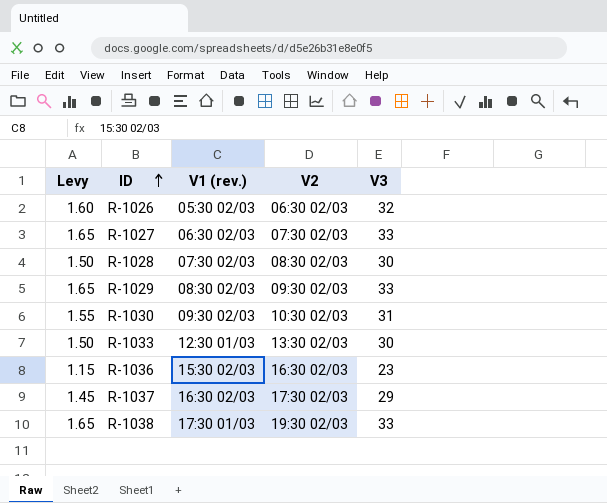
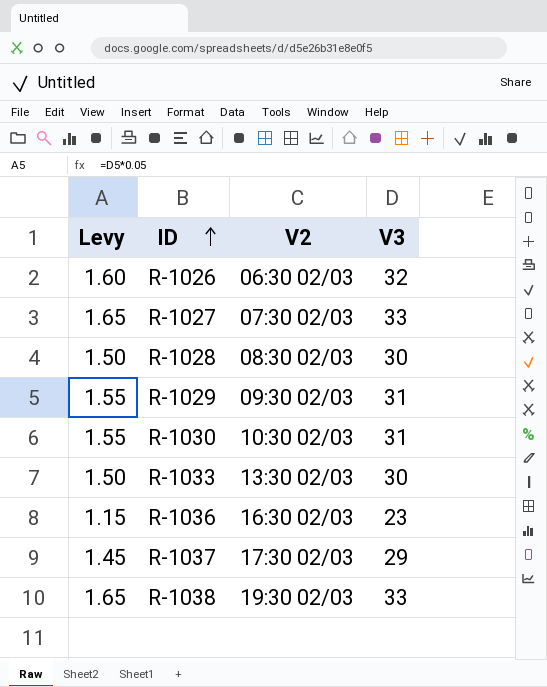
column V1 (rev.) | position: 3 -> none
R-1029 | Levy: 1.65 -> 1.55
R-1029 | V3: 33 -> 31

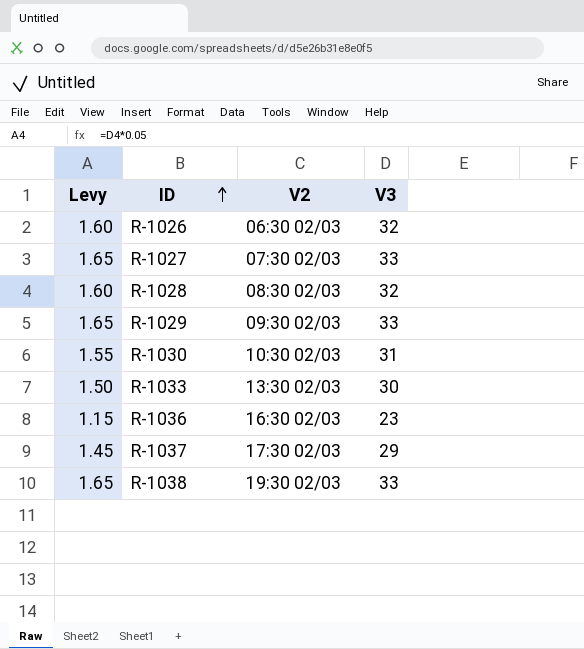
R-1028 | Levy: 1.50 -> 1.60
R-1028 | V3: 30 -> 32
R-1029 | Levy: 1.55 -> 1.65
R-1029 | V3: 31 -> 33

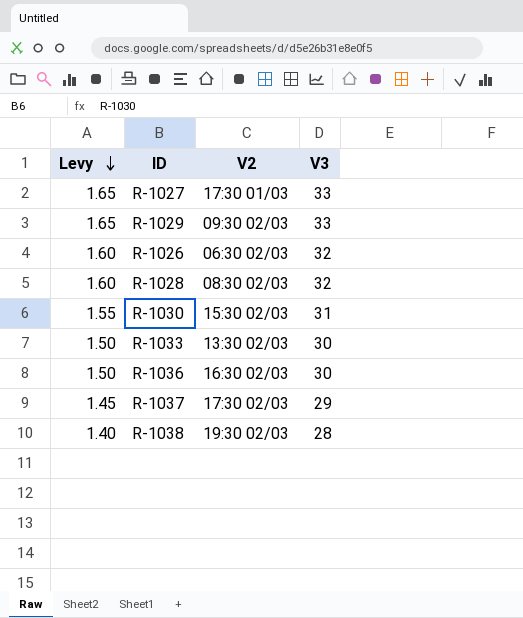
row order: ID ascending -> Levy descending
R-1027 | V2: 07:30 02/03 -> 17:30 01/03
R-1030 | V2: 10:30 02/03 -> 15:30 02/03
R-1036 | Levy: 1.15 -> 1.50
R-1036 | V3: 23 -> 30
R-1038 | Levy: 1.65 -> 1.40
R-1038 | V3: 33 -> 28

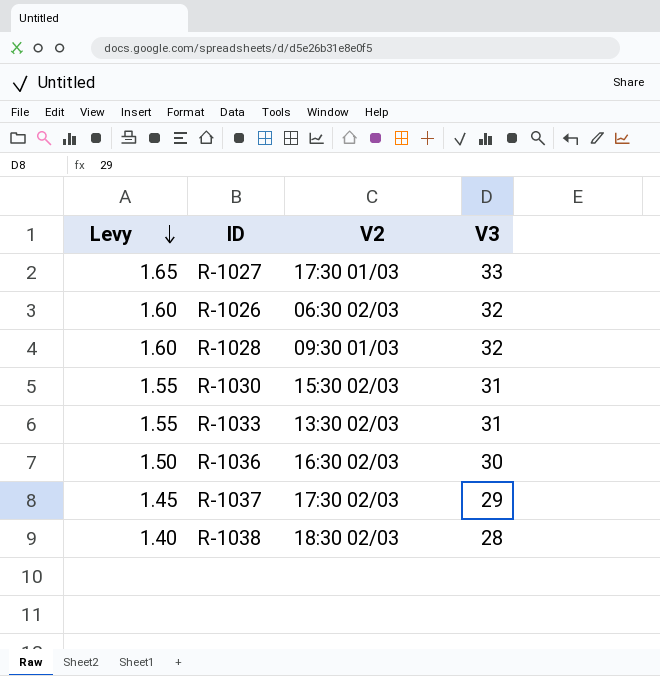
row R-1029: 1.65 | 09:30 02/03 | 33 -> none
R-1028 | V2: 08:30 02/03 -> 09:30 01/03
R-1033 | Levy: 1.50 -> 1.55
R-1033 | V3: 30 -> 31
R-1038 | V2: 19:30 02/03 -> 18:30 02/03

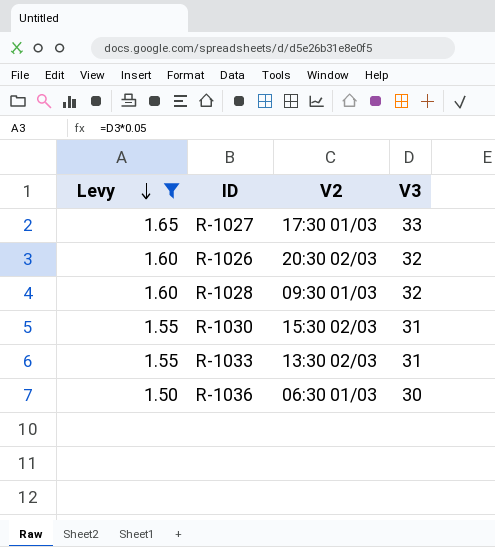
filter: none -> Levy >= 1.50
R-1026 | V2: 06:30 02/03 -> 20:30 02/03
R-1036 | V2: 16:30 02/03 -> 06:30 01/03

